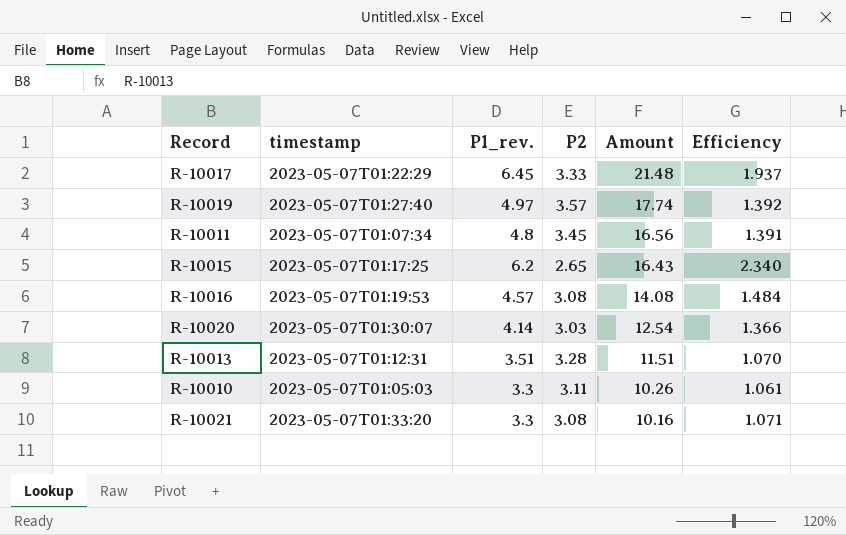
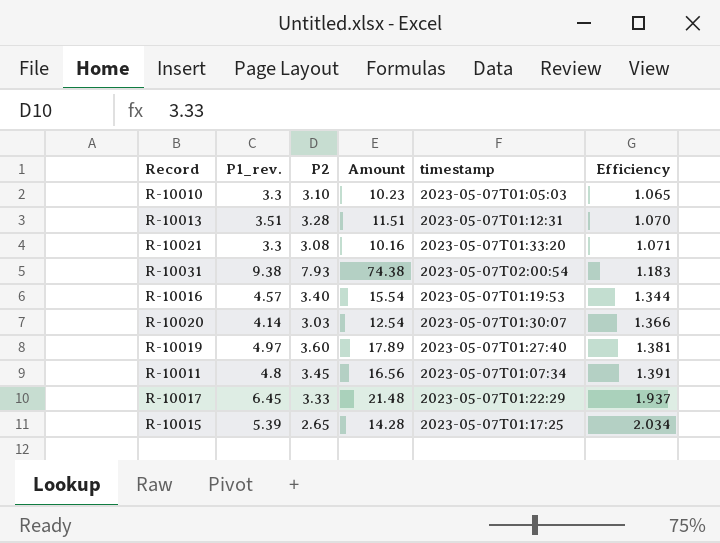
row order: Amount descending -> Efficiency ascending
column timestamp | position: 2 -> 5
R-10010 | P2: 3.11 -> 3.10
R-10010 | Amount: 10.26 -> 10.23
R-10010 | Efficiency: 1.061 -> 1.065
row R-10031: none -> 9.38 | 7.93 | 74.38 | 2023-05-07T02:00:54 | 1.183
R-10016 | P2: 3.08 -> 3.40
R-10016 | Amount: 14.08 -> 15.54
R-10016 | Efficiency: 1.484 -> 1.344
R-10019 | P2: 3.57 -> 3.60
R-10019 | Amount: 17.74 -> 17.89
R-10019 | Efficiency: 1.392 -> 1.381
R-10015 | P1_rev.: 6.2 -> 5.39
R-10015 | Amount: 16.43 -> 14.28
R-10015 | Efficiency: 2.340 -> 2.034

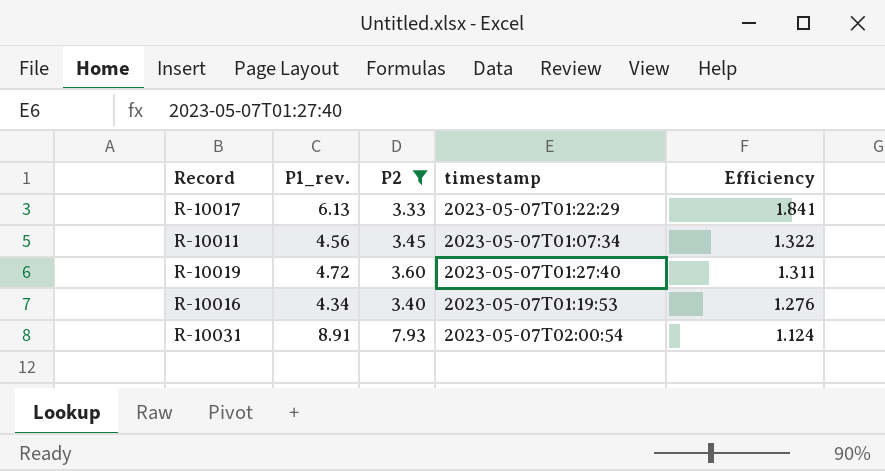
filter: none -> P2 >= 3.33
row order: Efficiency ascending -> Efficiency descending
column Amount | formula: [P1_rev.] * [P2] -> none
R-10017 | P1_rev.: 6.45 -> 6.13
R-10017 | Efficiency: 1.937 -> 1.841
R-10011 | P1_rev.: 4.8 -> 4.56
R-10011 | Efficiency: 1.391 -> 1.322
R-10019 | P1_rev.: 4.97 -> 4.72
R-10019 | Efficiency: 1.381 -> 1.311
R-10016 | P1_rev.: 4.57 -> 4.34
R-10016 | Efficiency: 1.344 -> 1.276
R-10031 | P1_rev.: 9.38 -> 8.91
R-10031 | Efficiency: 1.183 -> 1.124

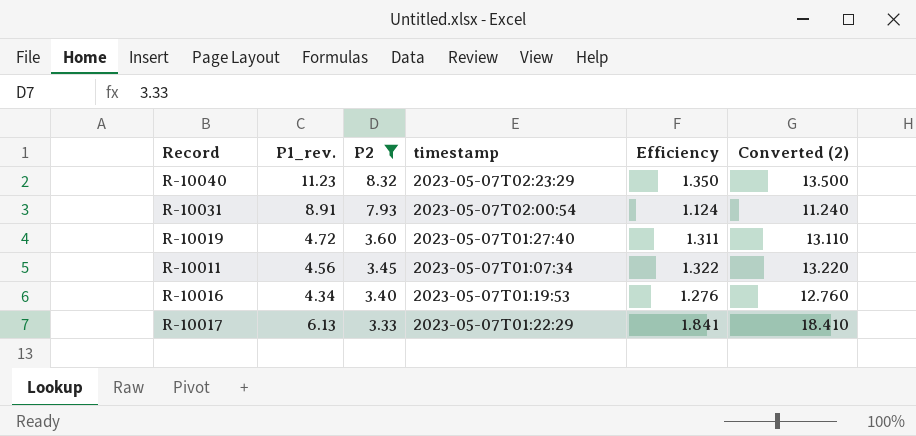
row order: Efficiency descending -> P2 descending
column Converted (2) | formula: none -> [Efficiency] * 10
row R-10040: none -> 11.23 | 8.32 | 2023-05-07T02:23:29 | 1.350 | 13.500

